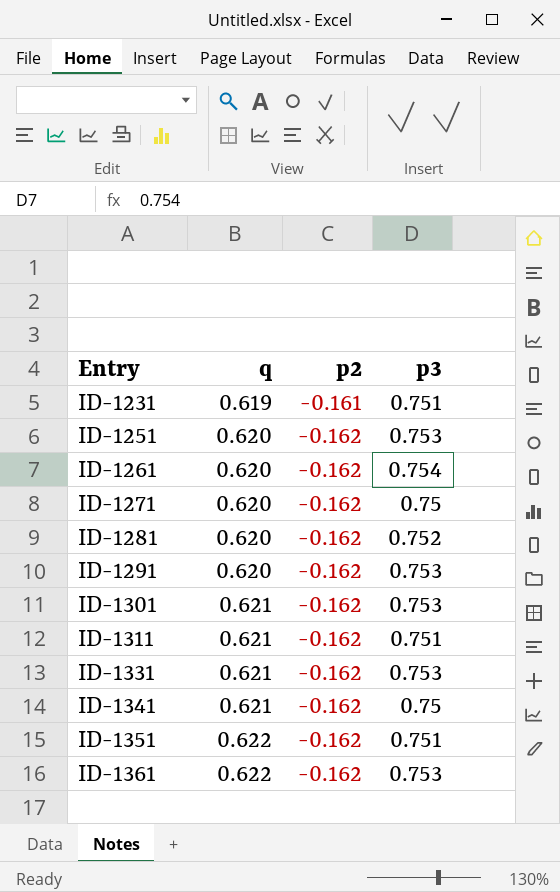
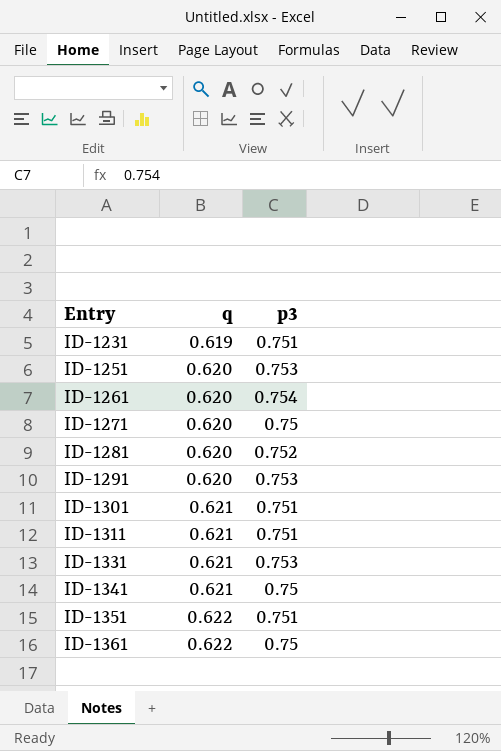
column p2 | position: 3 -> none
ID-1301 | p3: 0.753 -> 0.751
ID-1361 | p3: 0.753 -> 0.75

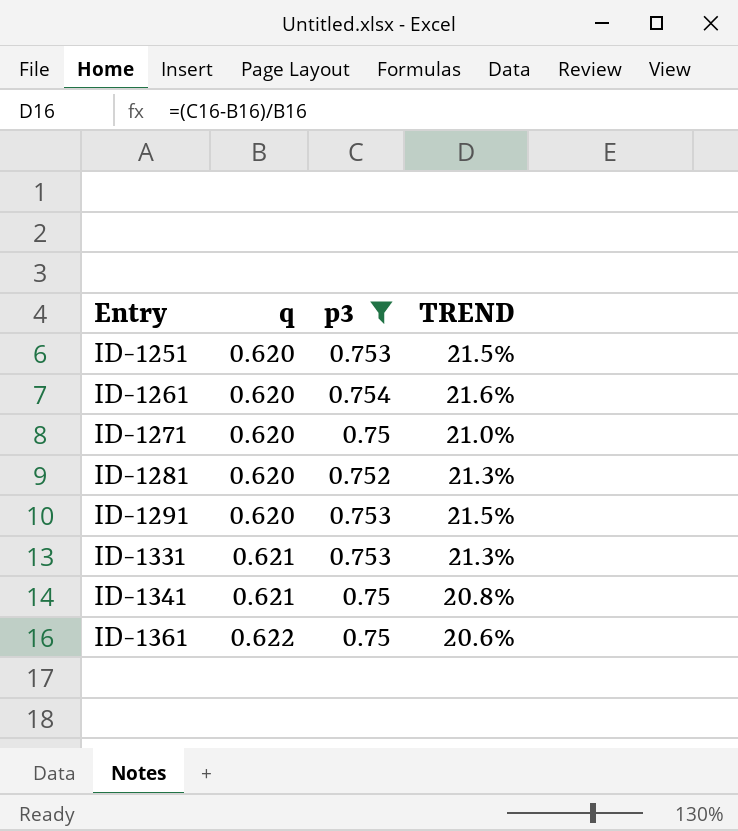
filter: none -> p3 != 0.751
column TREND | formula: none -> ([p3] - [q]) / [q]

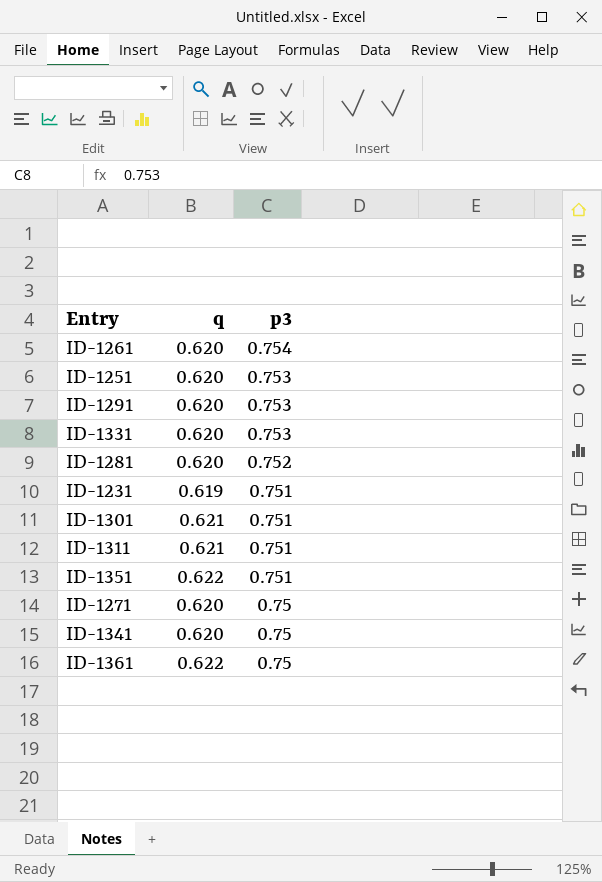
filter: p3 != 0.751 -> none
row order: Entry ascending -> p3 descending
column TREND | formula: ([p3] - [q]) / [q] -> none
ID-1331 | q: 0.621 -> 0.620
ID-1341 | q: 0.621 -> 0.620

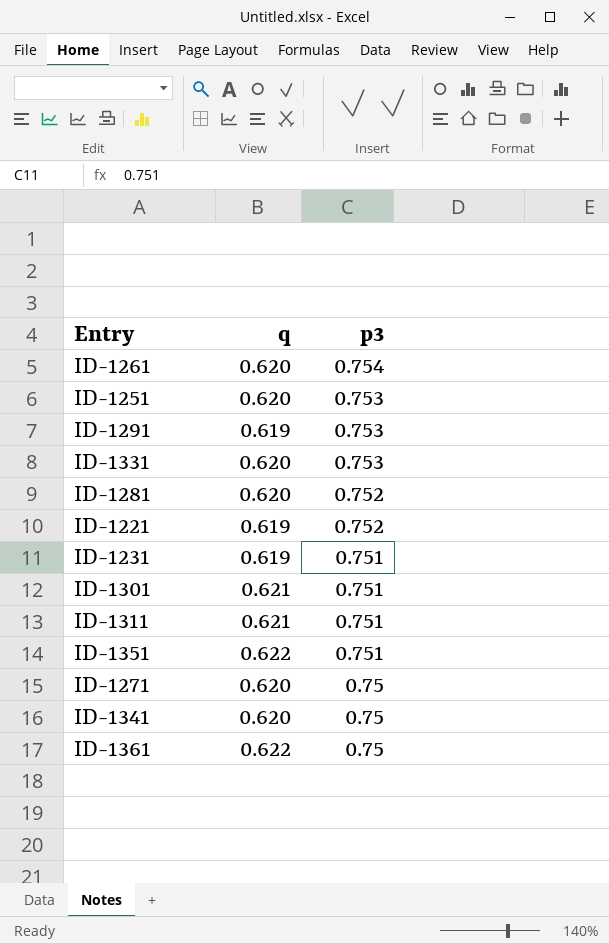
ID-1291 | q: 0.620 -> 0.619
row ID-1221: none -> 0.619 | 0.752

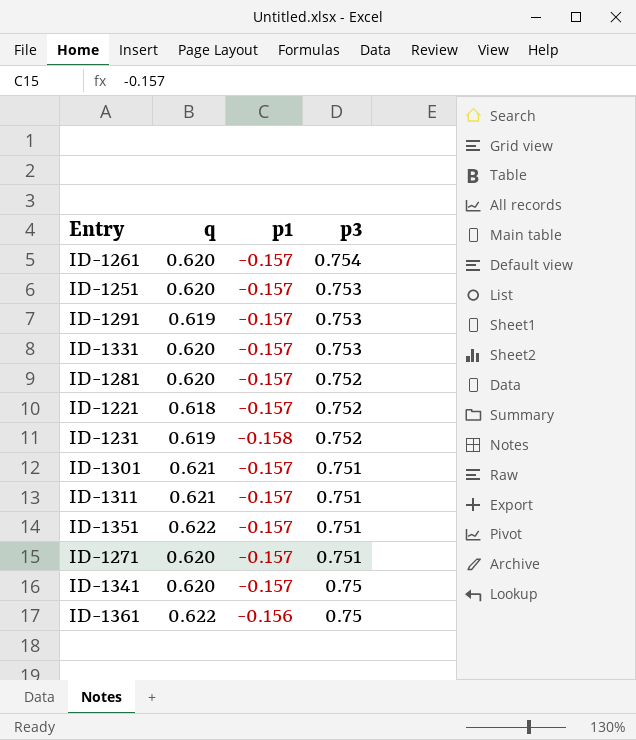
column p1 | position: none -> 3
ID-1221 | q: 0.619 -> 0.618
ID-1231 | p3: 0.751 -> 0.752
ID-1271 | p3: 0.75 -> 0.751

